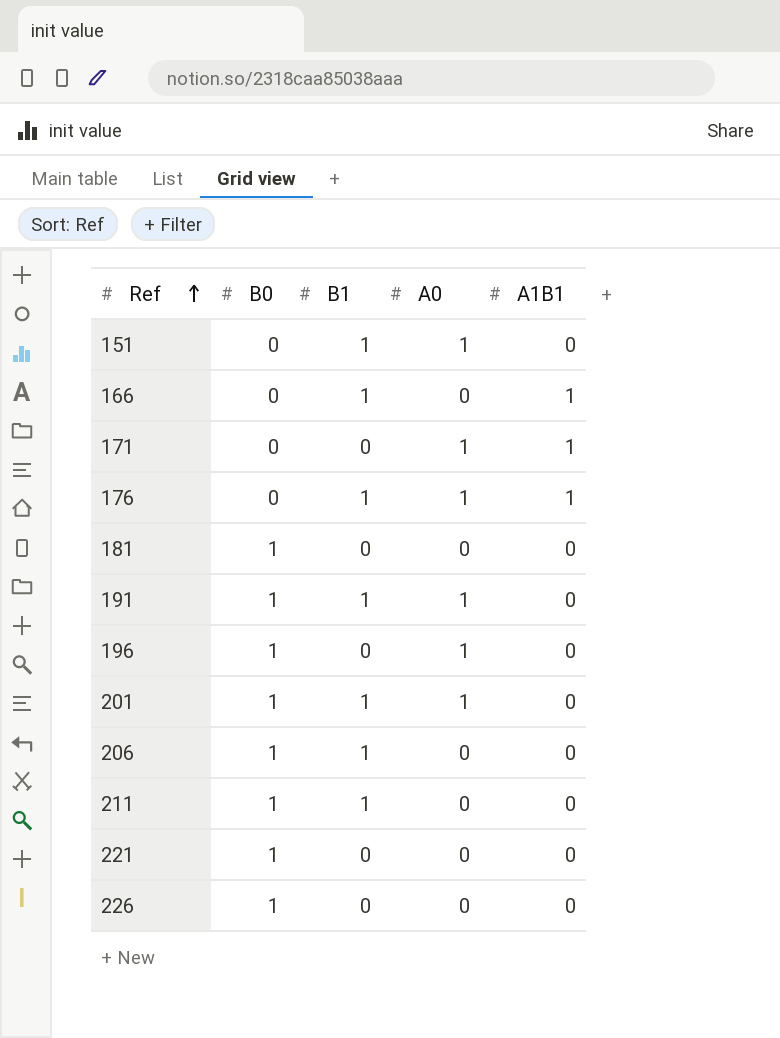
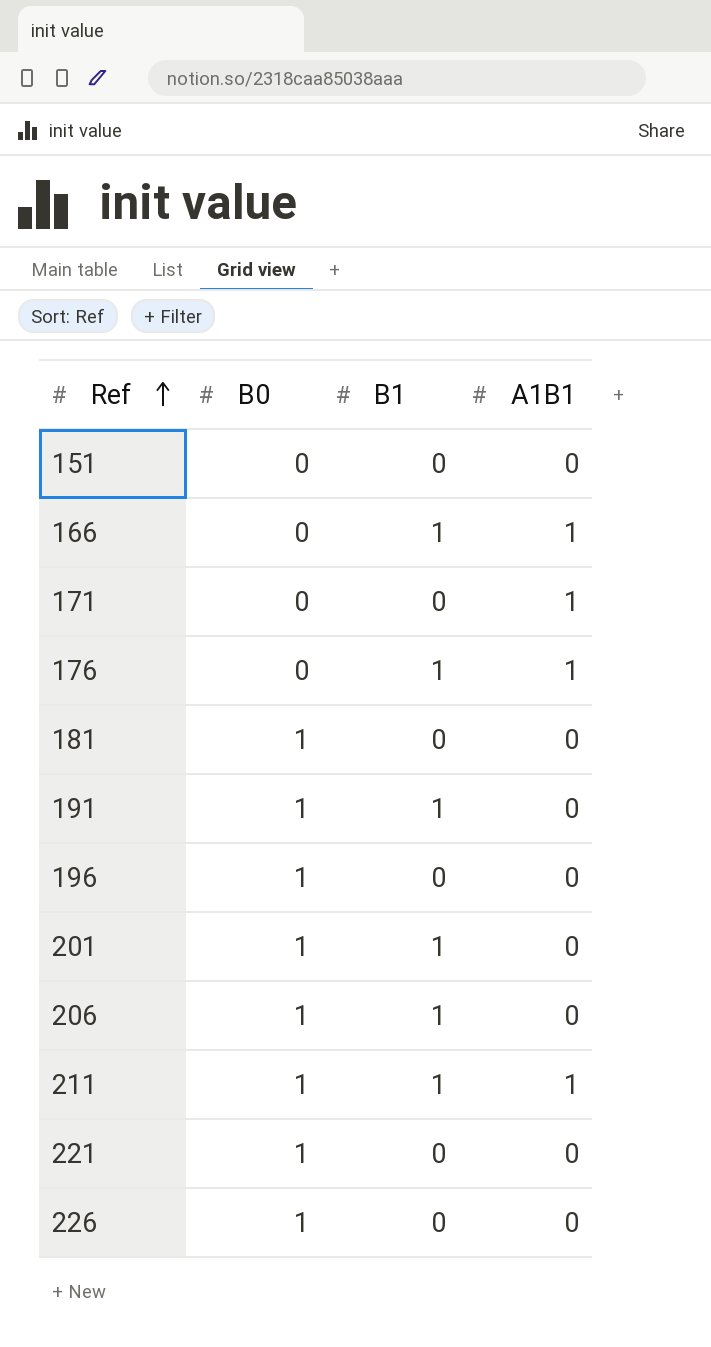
column A0 | position: 4 -> none
151 | B1: 1 -> 0
211 | A1B1: 0 -> 1

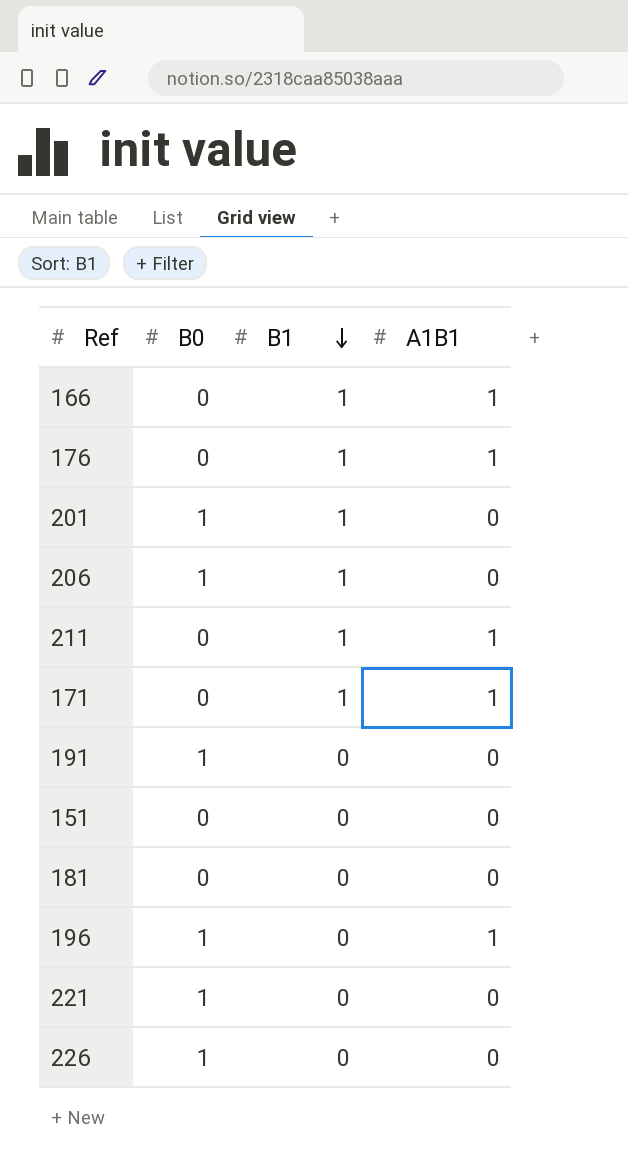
row order: Ref ascending -> B1 descending
211 | B0: 1 -> 0
171 | B1: 0 -> 1
191 | B1: 1 -> 0
181 | B0: 1 -> 0
196 | A1B1: 0 -> 1

